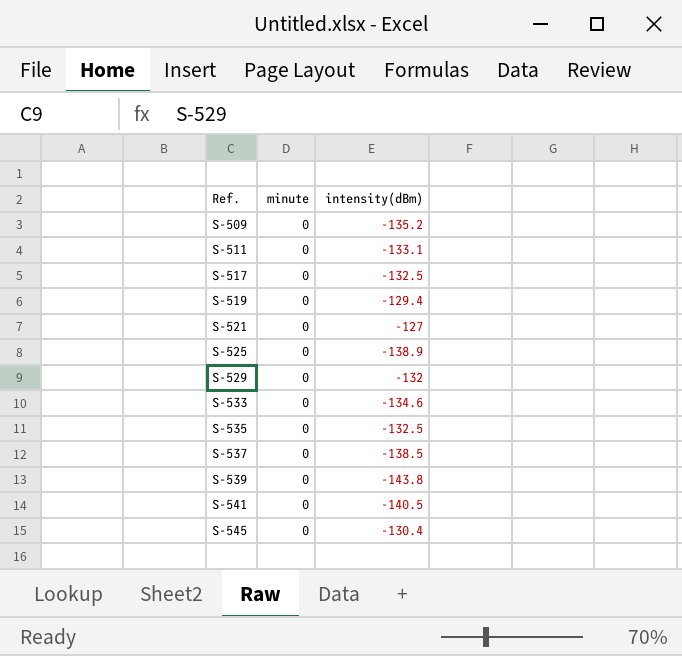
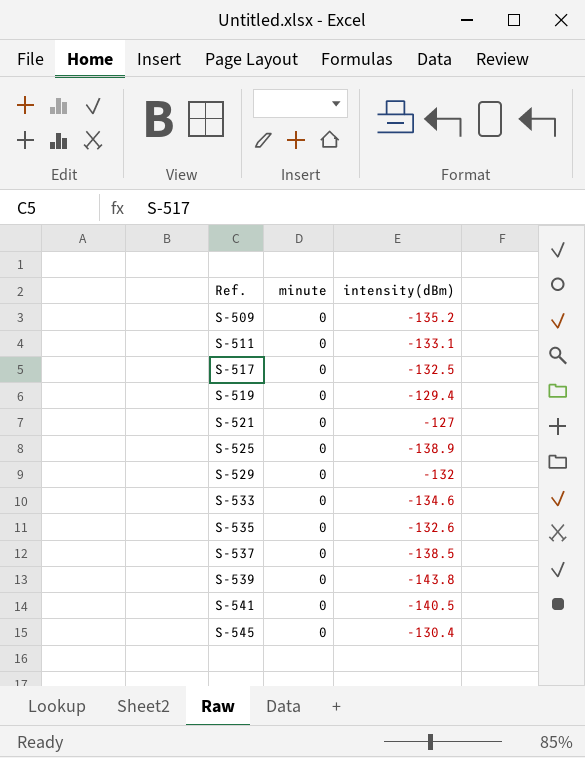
S-535 | intensity(dBm): -132.5 -> -132.6

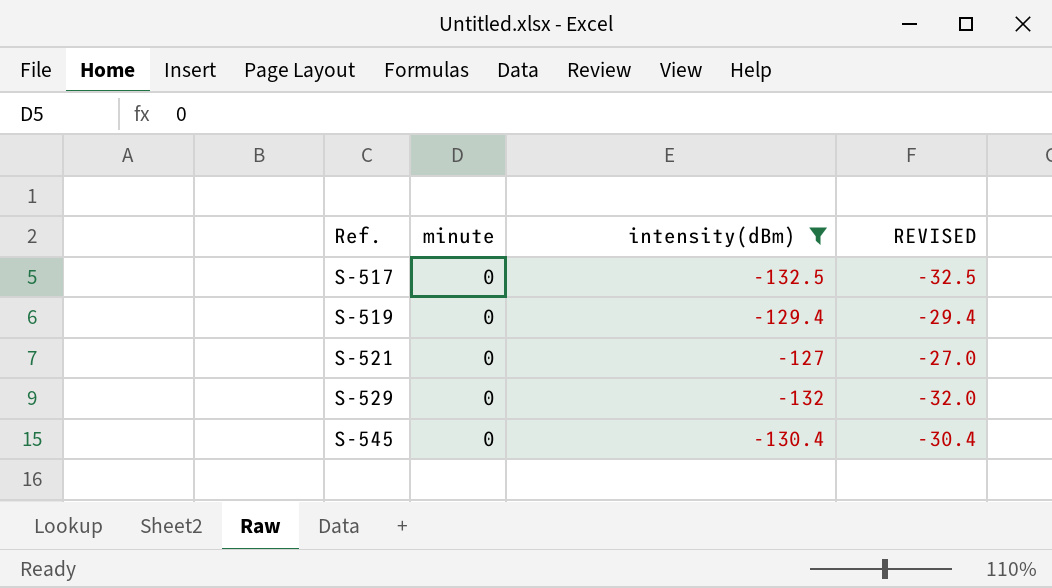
filter: none -> intensity(dBm) >= -132.5
column REVISED | formula: none -> [intensity(dBm)] + 100

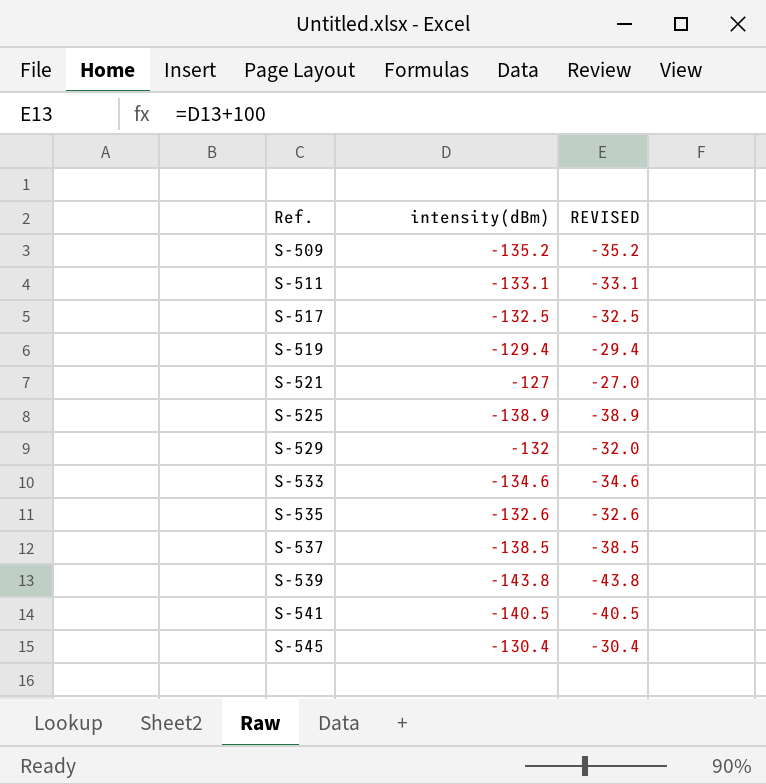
filter: intensity(dBm) >= -132.5 -> none
column minute | position: 2 -> none

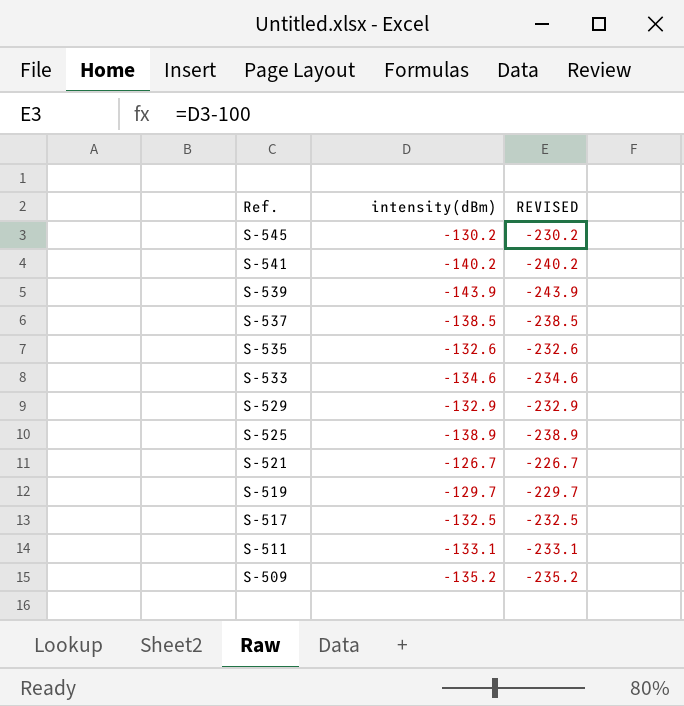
row order: Ref. ascending -> Ref. descending
column REVISED | formula: [intensity(dBm)] + 100 -> [intensity(dBm)] - 100
S-545 | intensity(dBm): -130.4 -> -130.2
S-541 | intensity(dBm): -140.5 -> -140.2
S-539 | intensity(dBm): -143.8 -> -143.9
S-529 | intensity(dBm): -132 -> -132.9
S-521 | intensity(dBm): -127 -> -126.7
S-519 | intensity(dBm): -129.4 -> -129.7

